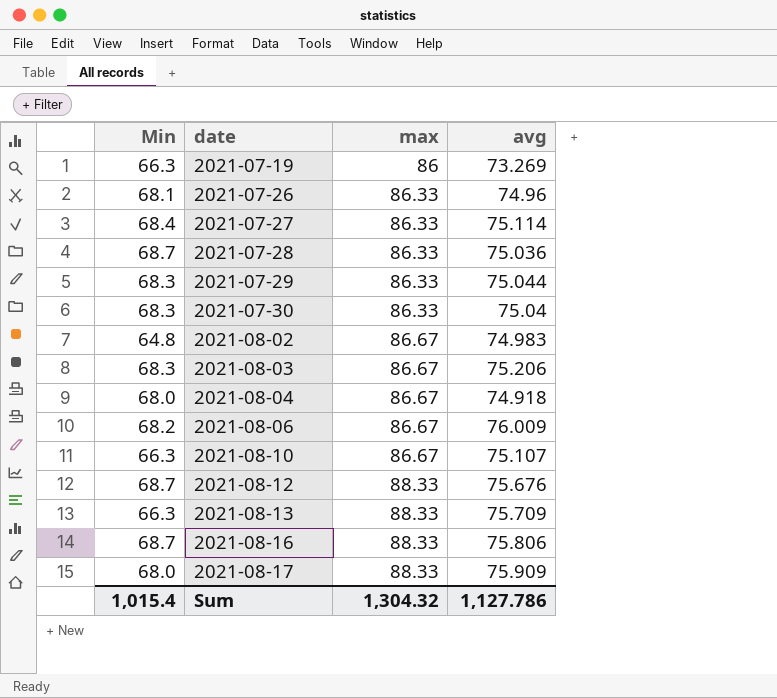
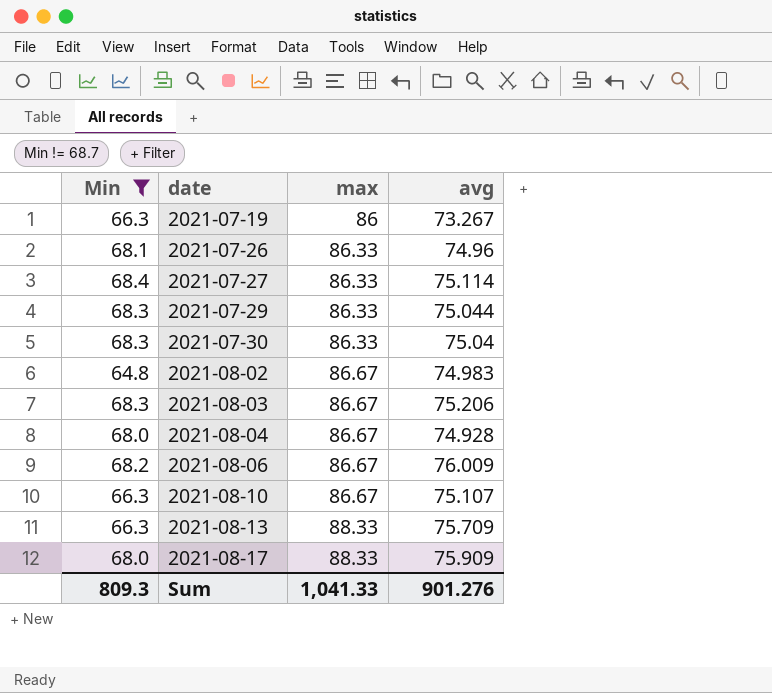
filter: none -> Min != 68.7
2021-07-19 | avg: 73.269 -> 73.267
2021-08-04 | avg: 74.918 -> 74.928
Sum | Min: 1,015.4 -> 809.3
Sum | max: 1,304.32 -> 1,041.33
Sum | avg: 1,127.786 -> 901.276

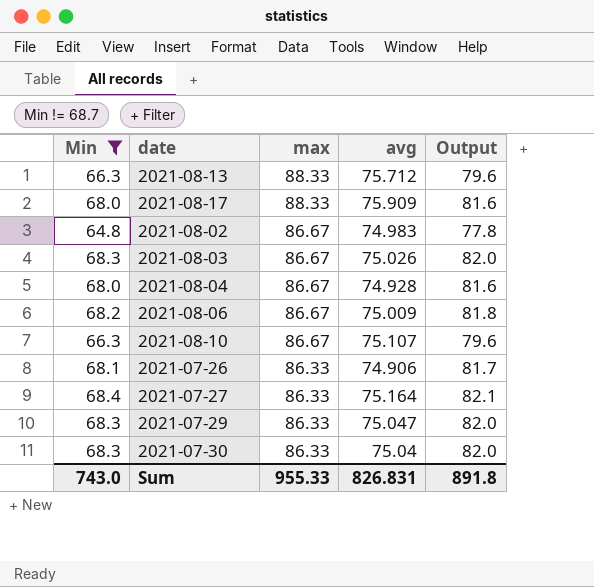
row order: date ascending -> max descending
column Output | formula: none -> [Min] * 1.2
row 2021-07-19: 66.3 | 86 | 73.267 -> none
2021-08-13 | avg: 75.709 -> 75.712
2021-08-03 | avg: 75.206 -> 75.026
2021-08-06 | avg: 76.009 -> 75.009
2021-07-26 | avg: 74.96 -> 74.906
2021-07-27 | avg: 75.114 -> 75.164
2021-07-29 | avg: 75.044 -> 75.047
Sum | Min: 809.3 -> 743.0
Sum | max: 1,041.33 -> 955.33
Sum | avg: 901.276 -> 826.831

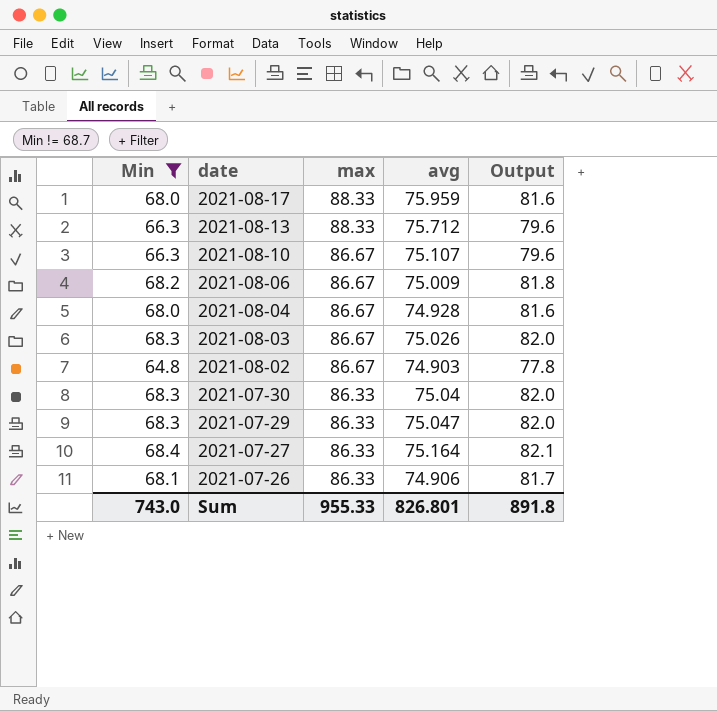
row order: max descending -> date descending
2021-08-17 | avg: 75.909 -> 75.959
2021-08-02 | avg: 74.983 -> 74.903
Sum | avg: 826.831 -> 826.801

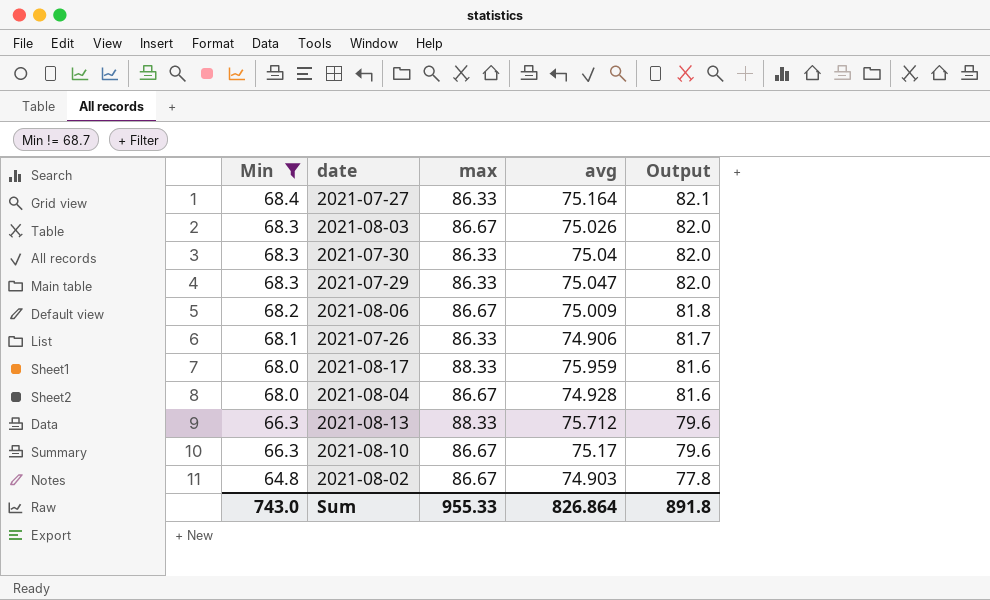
row order: date descending -> Min descending
2021-08-10 | avg: 75.107 -> 75.17
Sum | avg: 826.801 -> 826.864

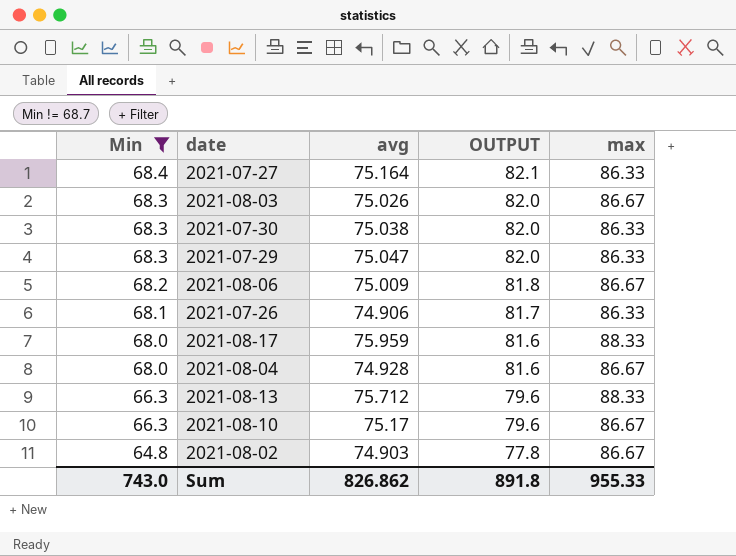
column name: Output -> OUTPUT
column max | position: 3 -> 5
2021-07-30 | avg: 75.04 -> 75.038
Sum | avg: 826.864 -> 826.862

